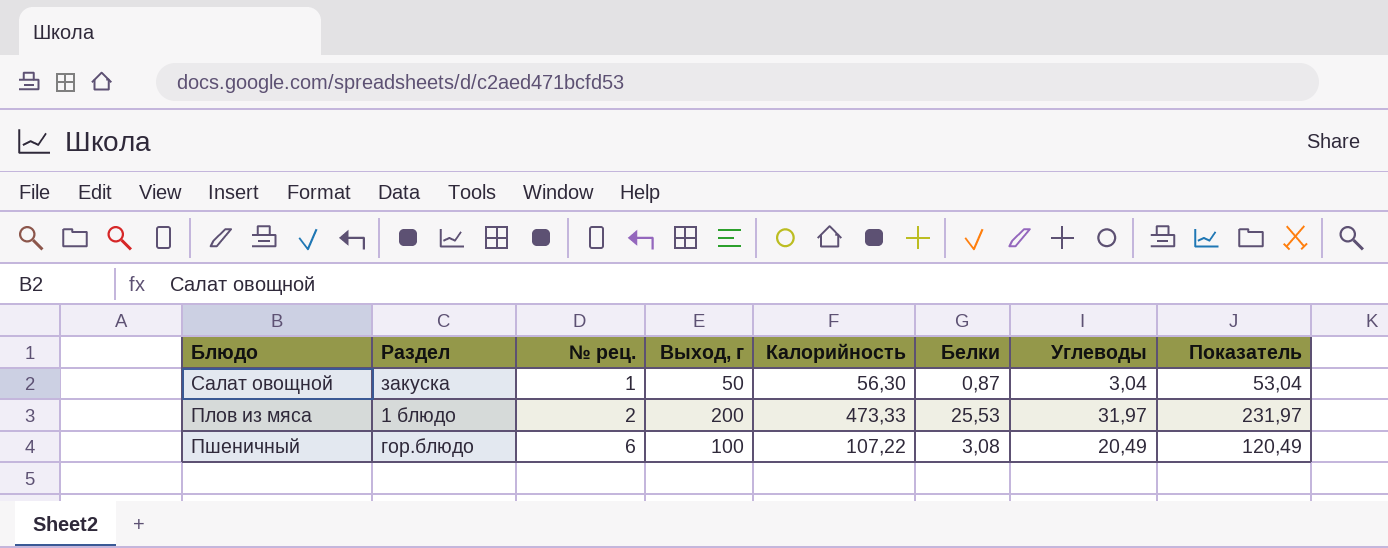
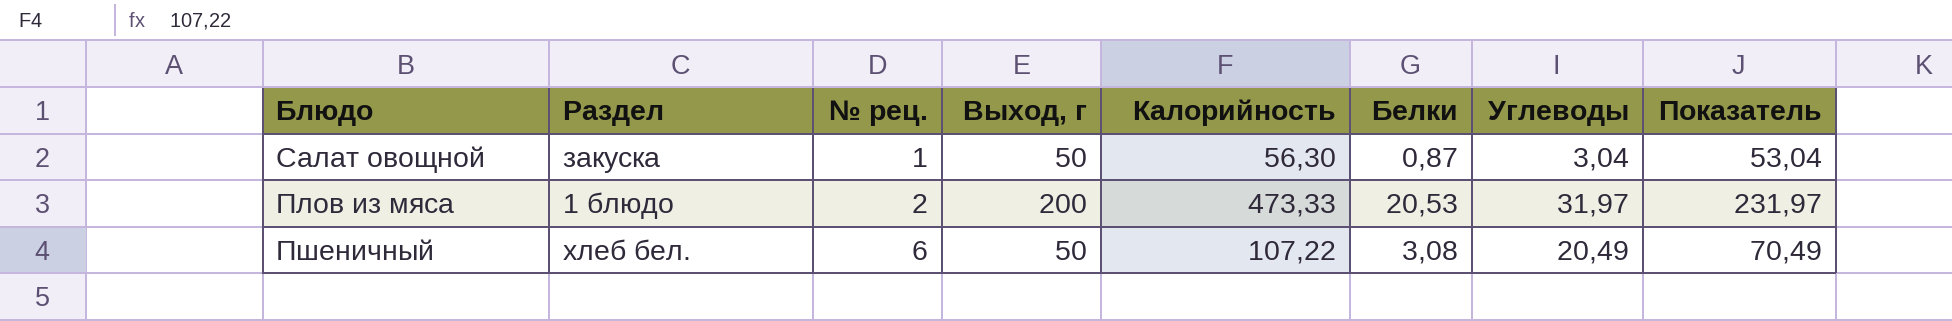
Плов из мяса | Белки: 25,53 -> 20,53
Пшеничный | Раздел: гор.блюдо -> хлеб бел.
Пшеничный | Выход, г: 100 -> 50
Пшеничный | Показатель: 120,49 -> 70,49

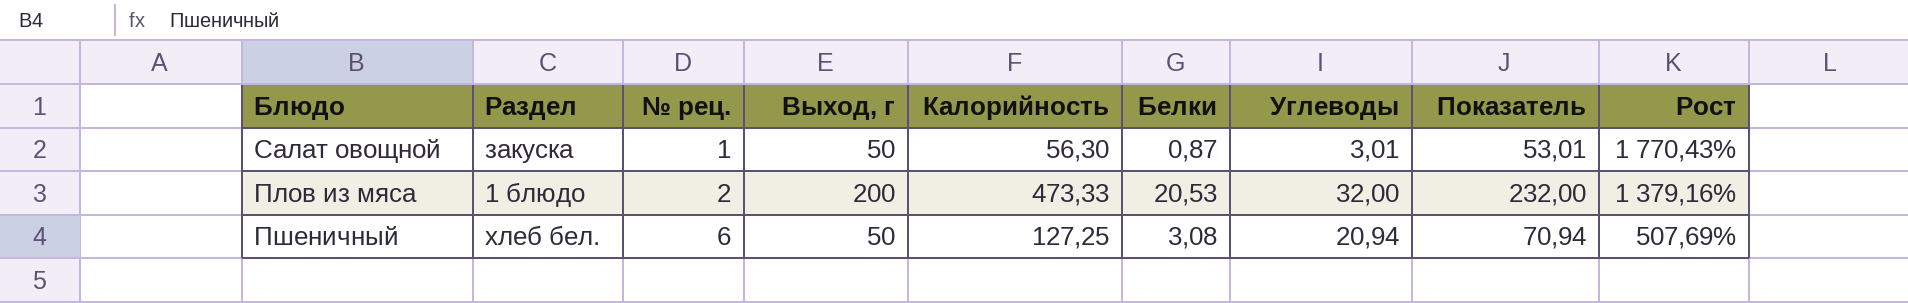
column Рост | formula: none -> ([Калорийность] - [Углеводы]) / [Углеводы]
Салат овощной | Углеводы: 3,04 -> 3,01
Салат овощной | Показатель: 53,04 -> 53,01
Плов из мяса | Углеводы: 31,97 -> 32,00
Плов из мяса | Показатель: 231,97 -> 232,00
Пшеничный | Калорийность: 107,22 -> 127,25
Пшеничный | Углеводы: 20,49 -> 20,94
Пшеничный | Показатель: 70,49 -> 70,94

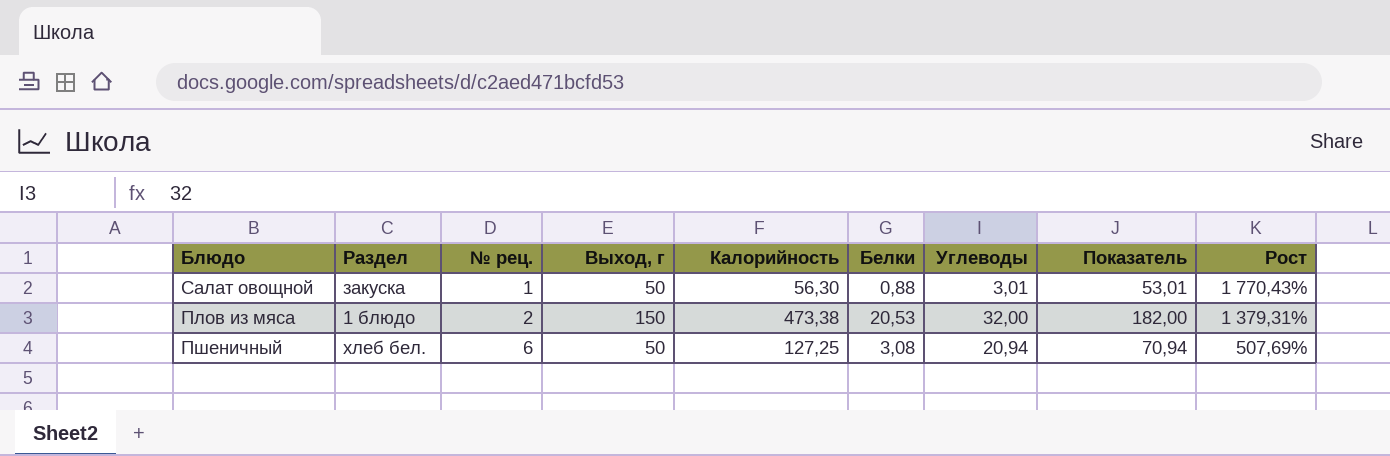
Салат овощной | Белки: 0,87 -> 0,88
Плов из мяса | Выход, г: 200 -> 150
Плов из мяса | Калорийность: 473,33 -> 473,38
Плов из мяса | Показатель: 232,00 -> 182,00
Плов из мяса | Рост: 1 379,16% -> 1 379,31%

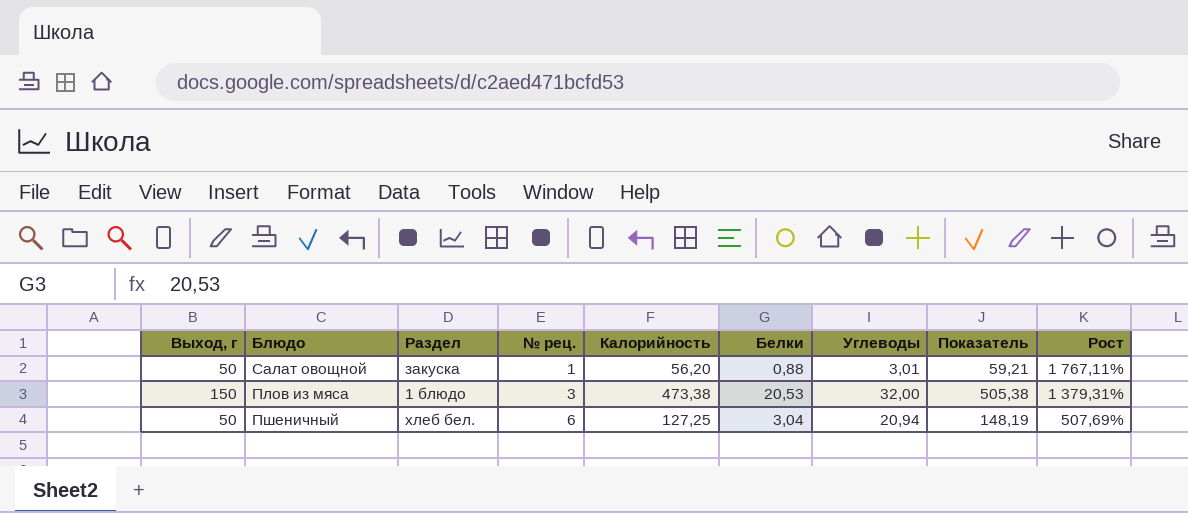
column Выход, г | position: 4 -> 1
column Показатель | formula: [Выход, г] + [Углеводы] -> [Калорийность] + [Углеводы]
Салат овощной | Калорийность: 56,30 -> 56,20
Салат овощной | Рост: 1 770,43% -> 1 767,11%
Плов из мяса | № рец.: 2 -> 3
Пшеничный | Белки: 3,08 -> 3,04

